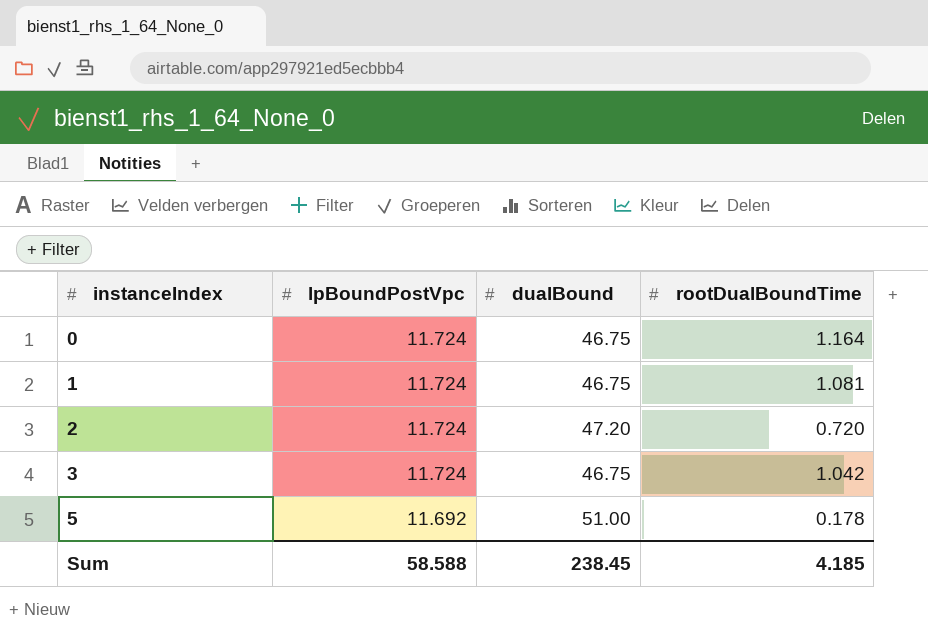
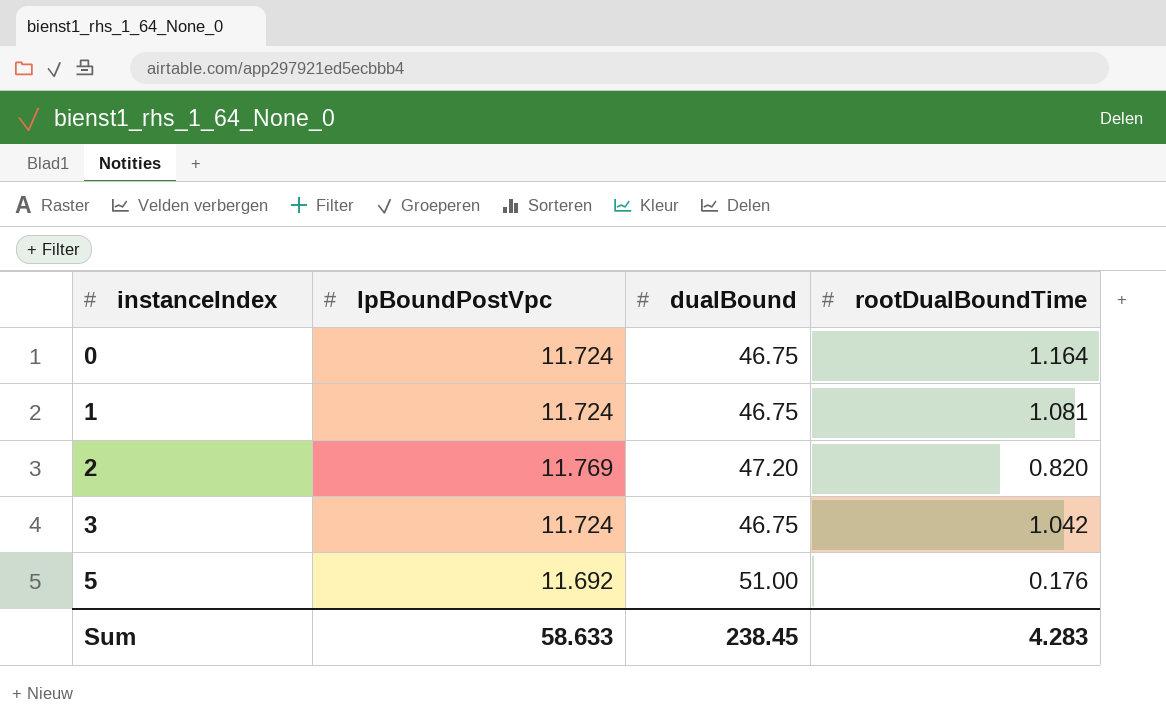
2 | lpBoundPostVpc: 11.724 -> 11.769
2 | rootDualBoundTime: 0.720 -> 0.820
5 | rootDualBoundTime: 0.178 -> 0.176
Sum | lpBoundPostVpc: 58.588 -> 58.633
Sum | rootDualBoundTime: 4.185 -> 4.283

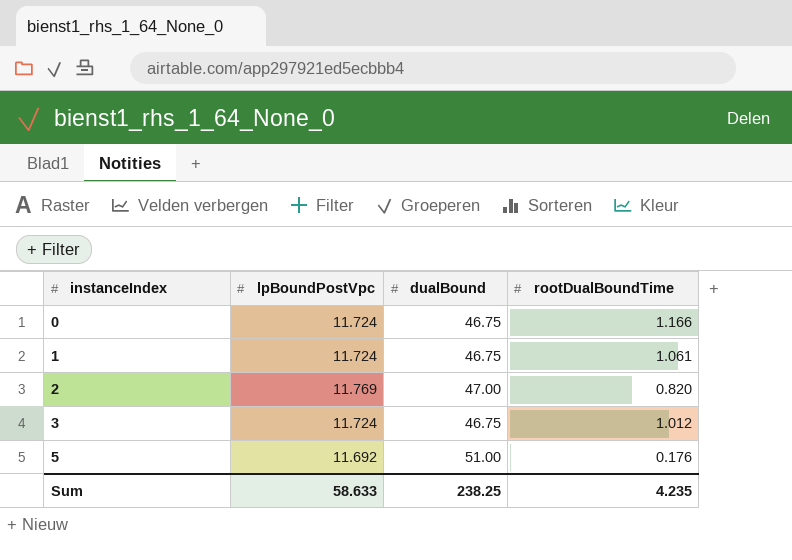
0 | rootDualBoundTime: 1.164 -> 1.166
1 | rootDualBoundTime: 1.081 -> 1.061
2 | dualBound: 47.20 -> 47.00
3 | rootDualBoundTime: 1.042 -> 1.012
Sum | dualBound: 238.45 -> 238.25
Sum | rootDualBoundTime: 4.283 -> 4.235

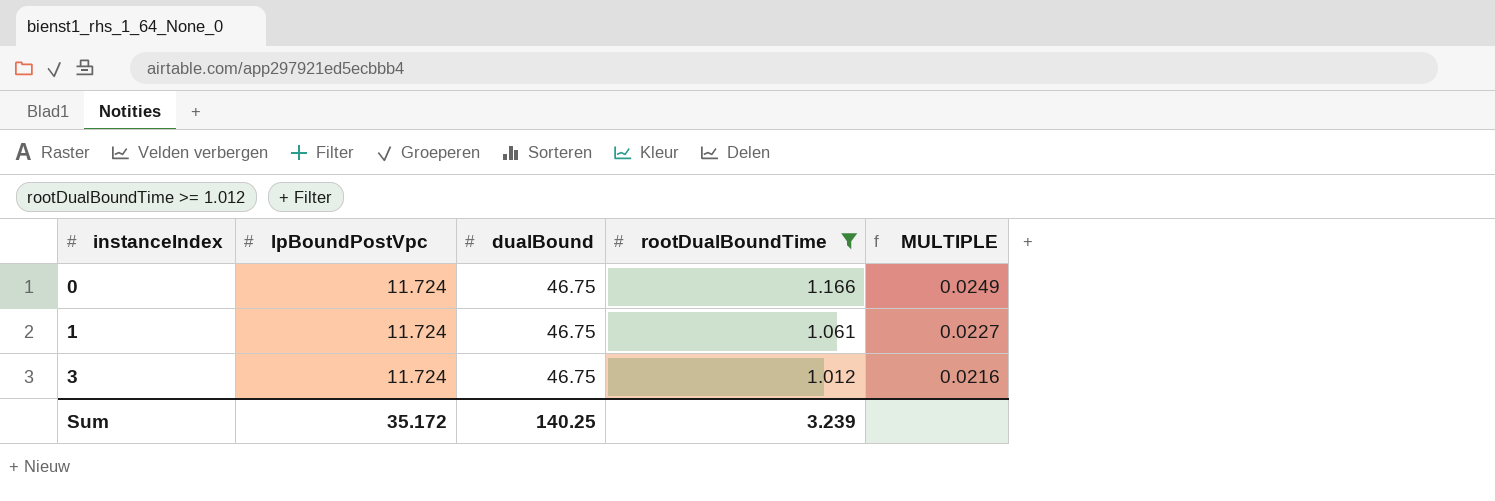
filter: none -> rootDualBoundTime >= 1.012
column MULTIPLE | formula: none -> [rootDualBoundTime] / [dualBound]
Sum | lpBoundPostVpc: 58.633 -> 35.172
Sum | dualBound: 238.25 -> 140.25
Sum | rootDualBoundTime: 4.235 -> 3.239

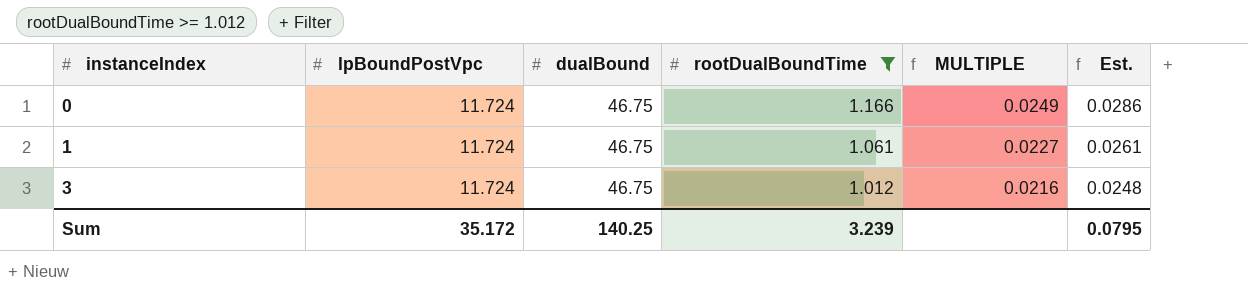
column Est. | formula: none -> [MULTIPLE] * 1.15

